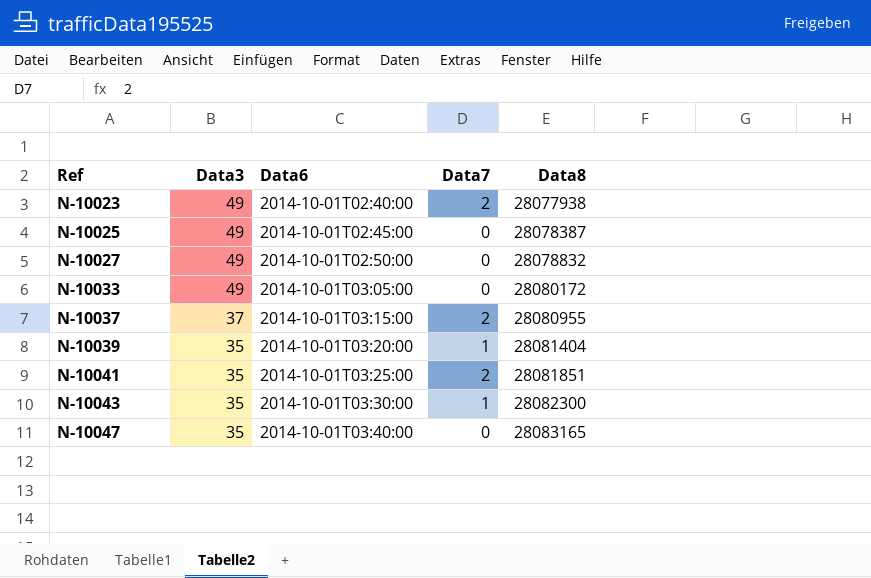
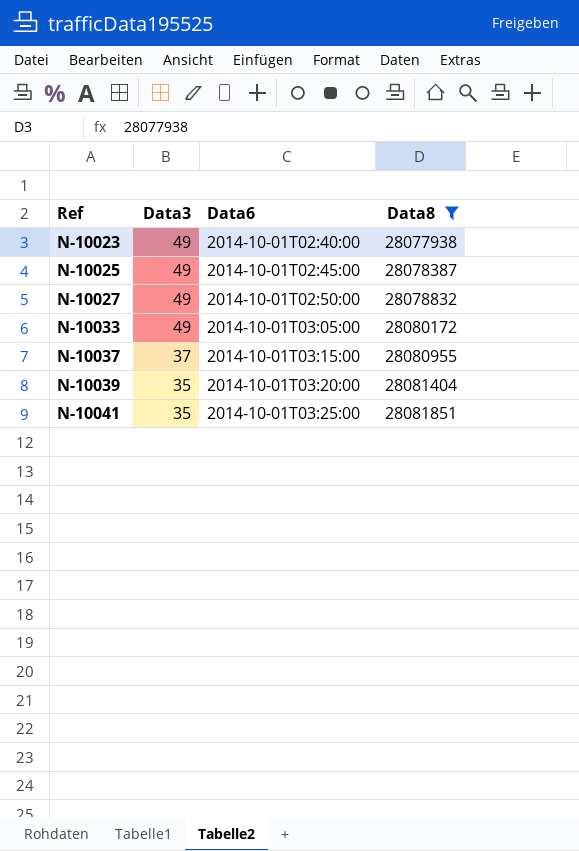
filter: none -> Data8 <= 28081851
column Data7 | position: 4 -> none

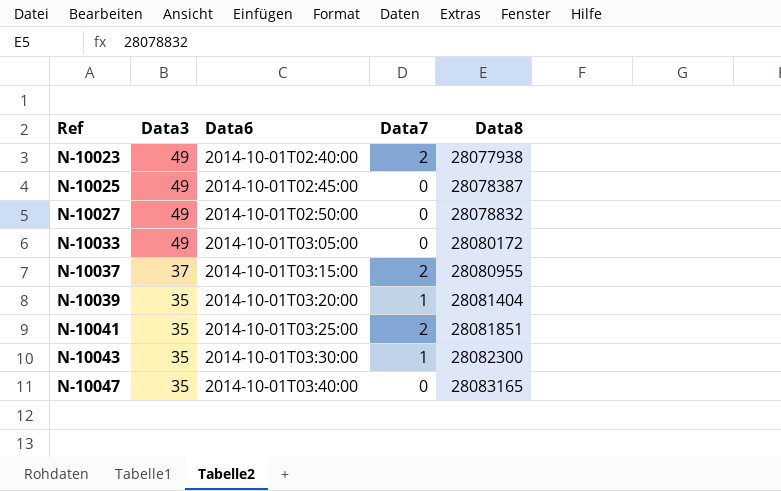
filter: Data8 <= 28081851 -> none
column Data7 | position: none -> 4

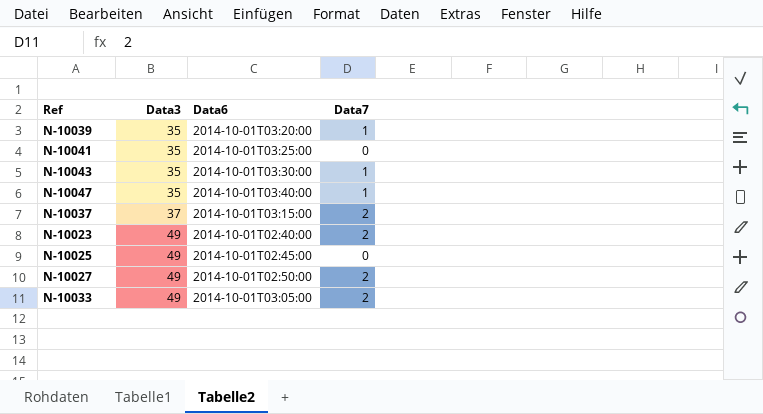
row order: Ref ascending -> Data3 ascending
column Data8 | position: 5 -> none
N-10041 | Data7: 2 -> 0
N-10047 | Data7: 0 -> 1
N-10027 | Data7: 0 -> 2
N-10033 | Data7: 0 -> 2

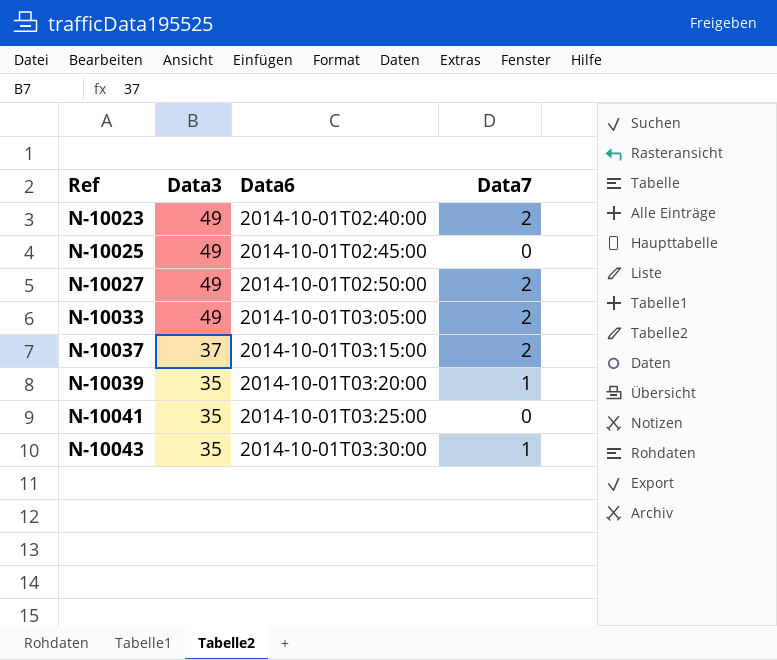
row order: Data3 ascending -> Ref ascending
row N-10047: 35 | 2014-10-01T03:40:00 | 1 -> none

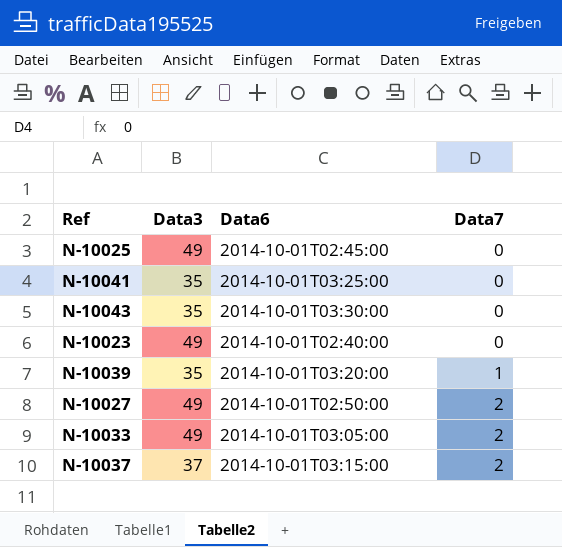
row order: Ref ascending -> Data7 ascending
N-10043 | Data7: 1 -> 0
N-10023 | Data7: 2 -> 0

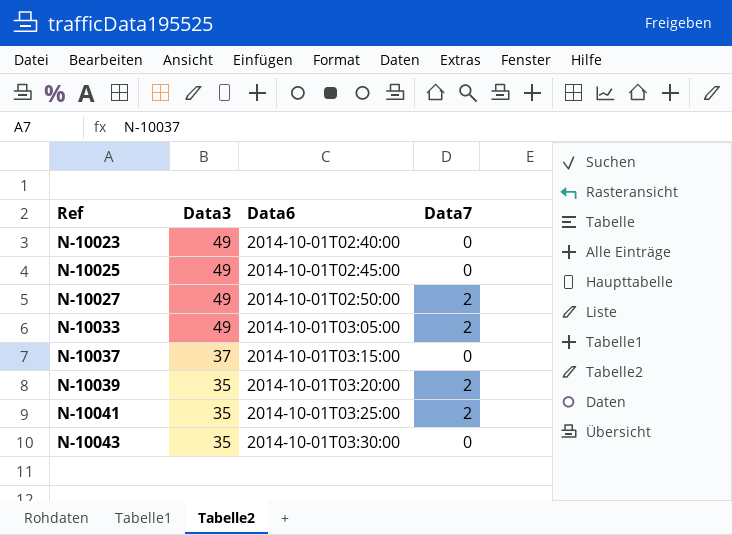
row order: Data7 ascending -> Ref ascending
N-10037 | Data7: 2 -> 0
N-10039 | Data7: 1 -> 2
N-10041 | Data7: 0 -> 2

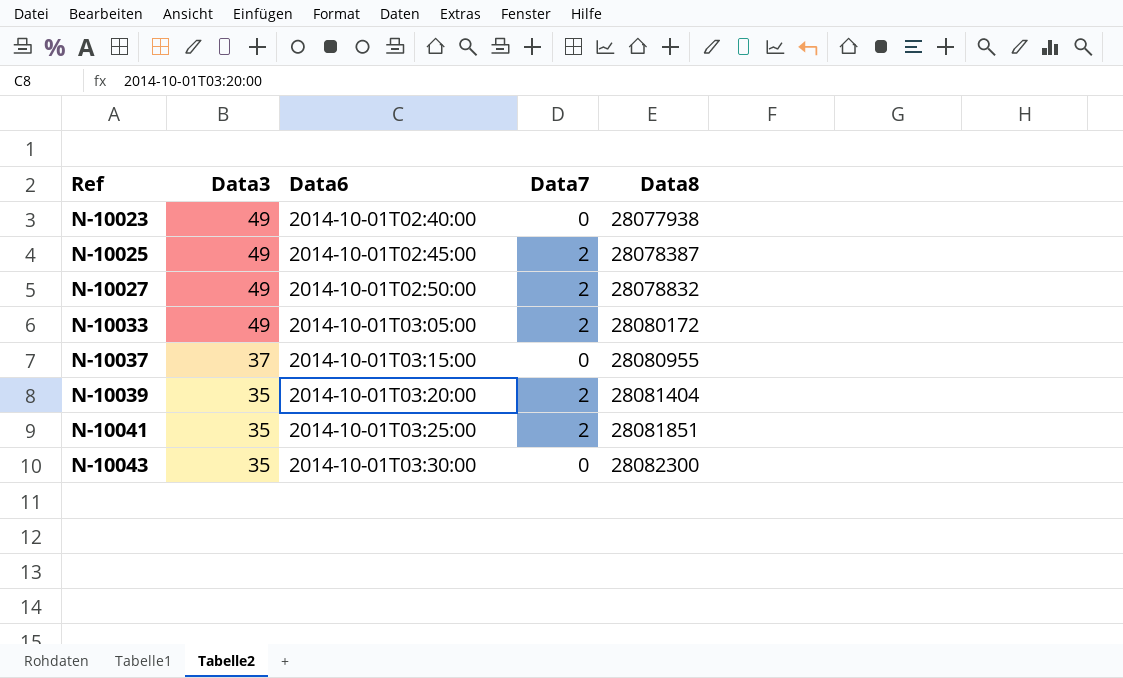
column Data8 | position: none -> 5
N-10025 | Data7: 0 -> 2

